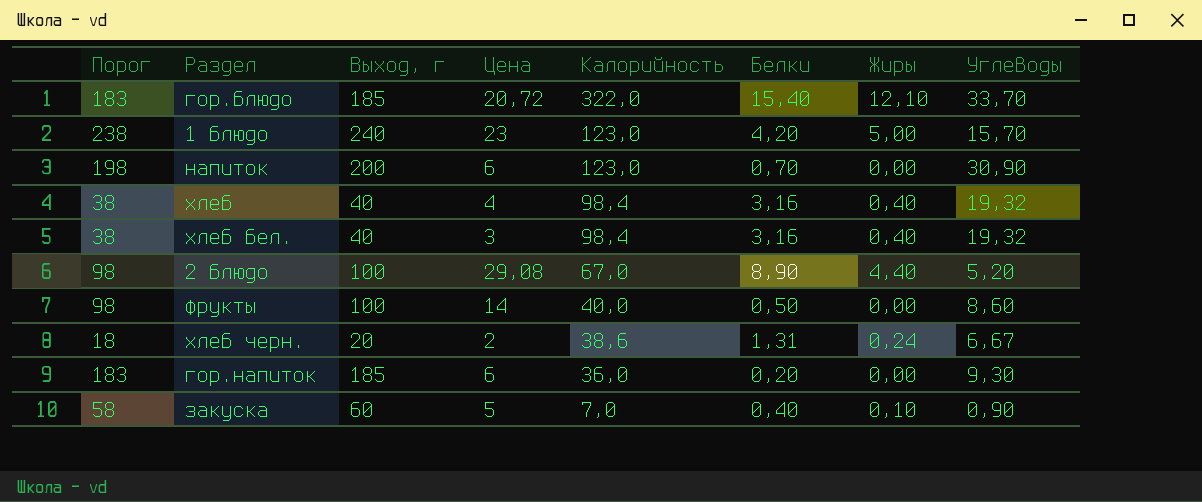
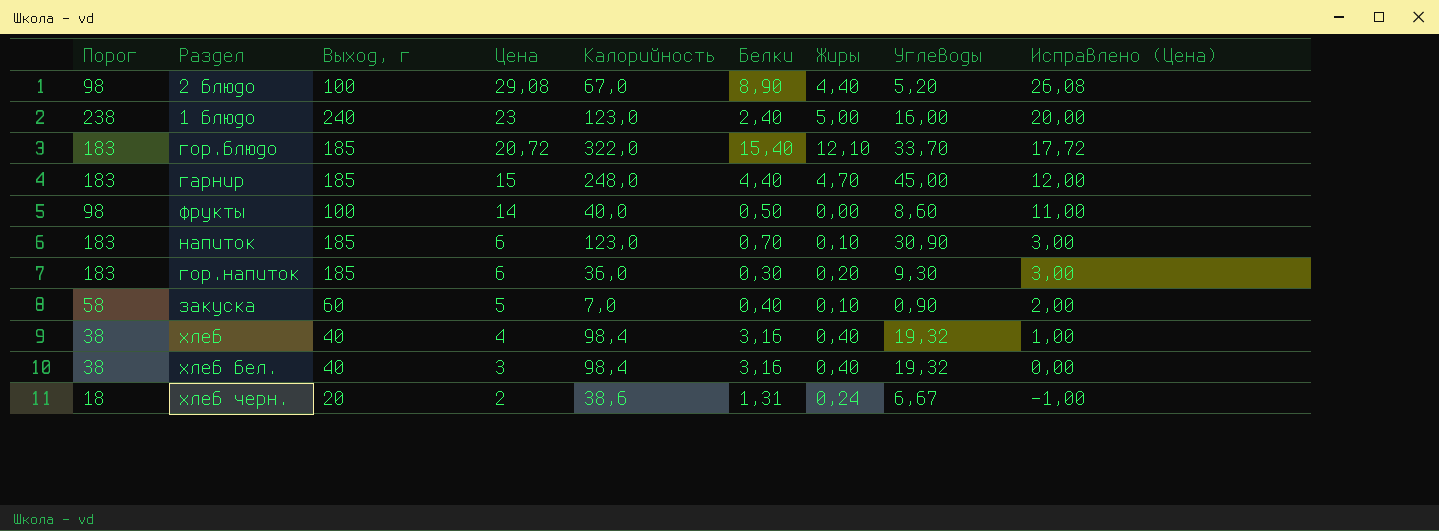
row order: Калорийность descending -> Цена descending
column Исправлено (Цена) | formula: none -> [Цена] - 3
1 блюдо | Белки: 4,20 -> 2,40
1 блюдо | Углеводы: 15,70 -> 16,00
row гарнир: none -> 183 | 185 | 15 | 248,0 | 4,40 | 4,70 | 45,00 | 12,00
напиток | Порог: 198 -> 183
напиток | Выход, г: 200 -> 185
напиток | Жиры: 0,00 -> 0,10
гор.напиток | Белки: 0,20 -> 0,30
гор.напиток | Жиры: 0,00 -> 0,20

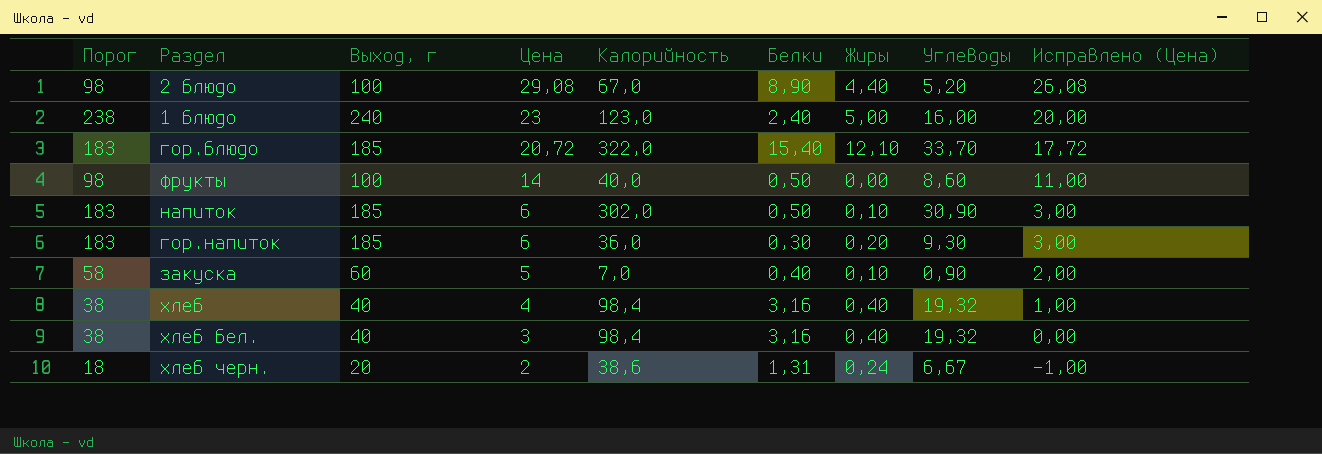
row гарнир: 183 | 185 | 15 | 248,0 | 4,40 | 4,70 | 45,00 | 12,00 -> none
напиток | Калорийность: 123,0 -> 302,0
напиток | Белки: 0,70 -> 0,50

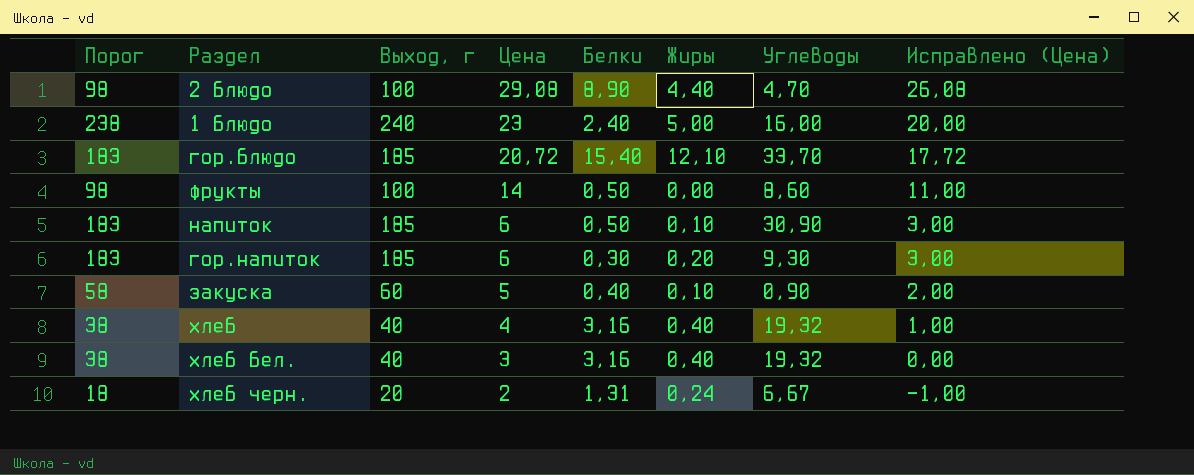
column Калорийность | position: 5 -> none
2 блюдо | Углеводы: 5,20 -> 4,70

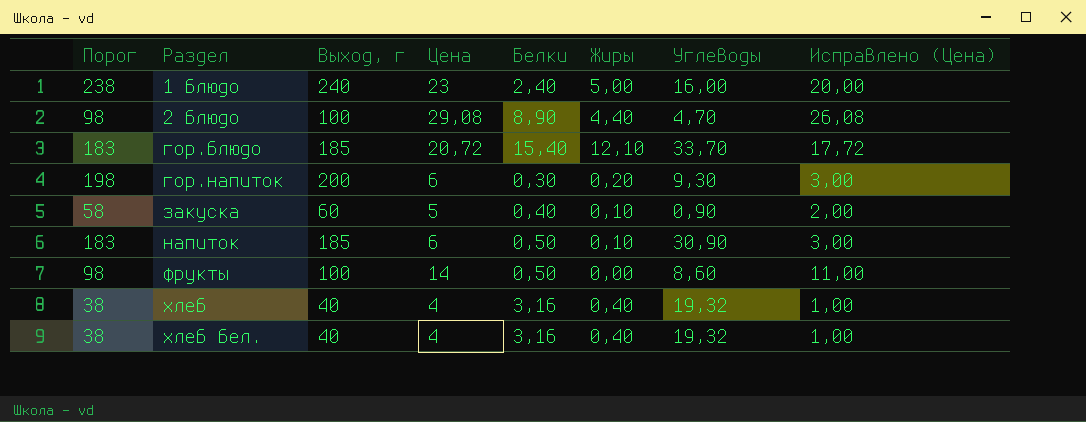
row order: Цена descending -> Раздел ascending
row хлеб черн.: 18 | 20 | 2 | 1,31 | 0,24 | 6,67 | -1,00 -> none
гор.напиток | Порог: 183 -> 198
гор.напиток | Выход, г: 185 -> 200
хлеб бел. | Цена: 3 -> 4
хлеб бел. | Исправлено (Цена): 0,00 -> 1,00

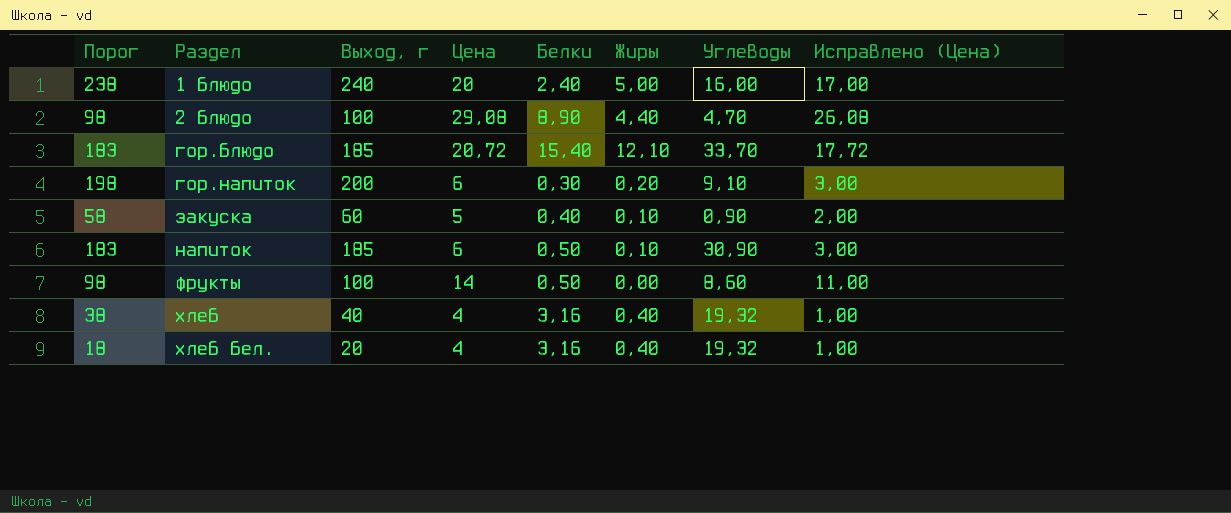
1 блюдо | Цена: 23 -> 20
1 блюдо | Исправлено (Цена): 20,00 -> 17,00
гор.напиток | Углеводы: 9,30 -> 9,10
хлеб бел. | Порог: 38 -> 18
хлеб бел. | Выход, г: 40 -> 20

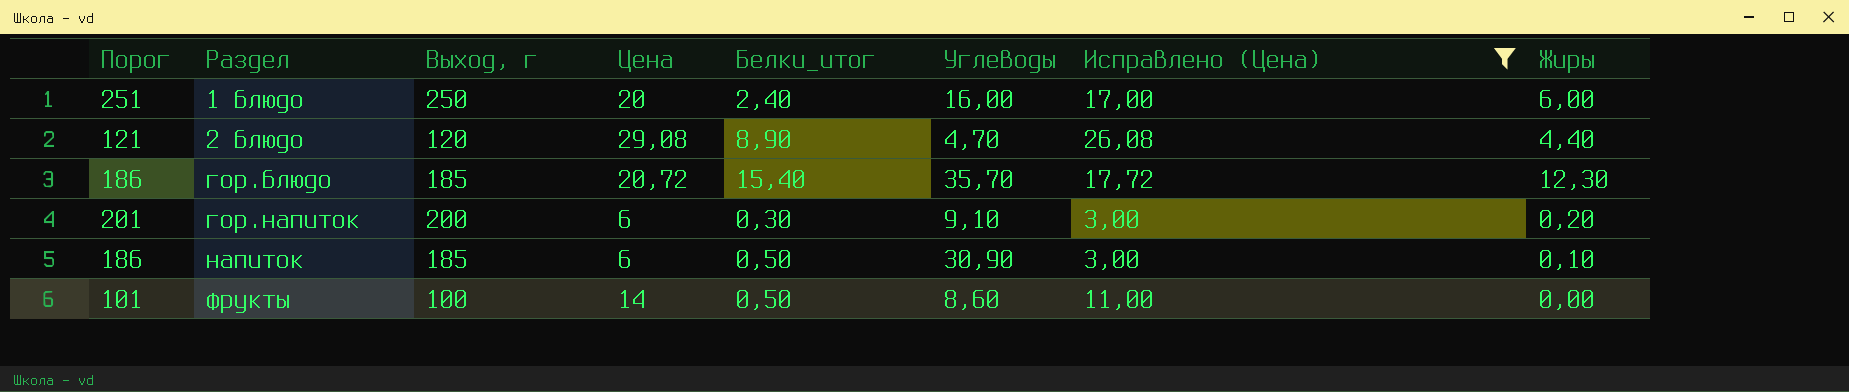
filter: none -> Исправлено (Цена) >= 3,00
column Порог | formula: [Выход, г] - 2 -> [Выход, г] + 1
column name: Белки -> Белки_итог
column Жиры | position: 6 -> 8
1 блюдо | Выход, г: 240 -> 250
1 блюдо | Жиры: 5,00 -> 6,00
2 блюдо | Выход, г: 100 -> 120
гор.блюдо | Углеводы: 33,70 -> 35,70
гор.блюдо | Жиры: 12,10 -> 12,30

